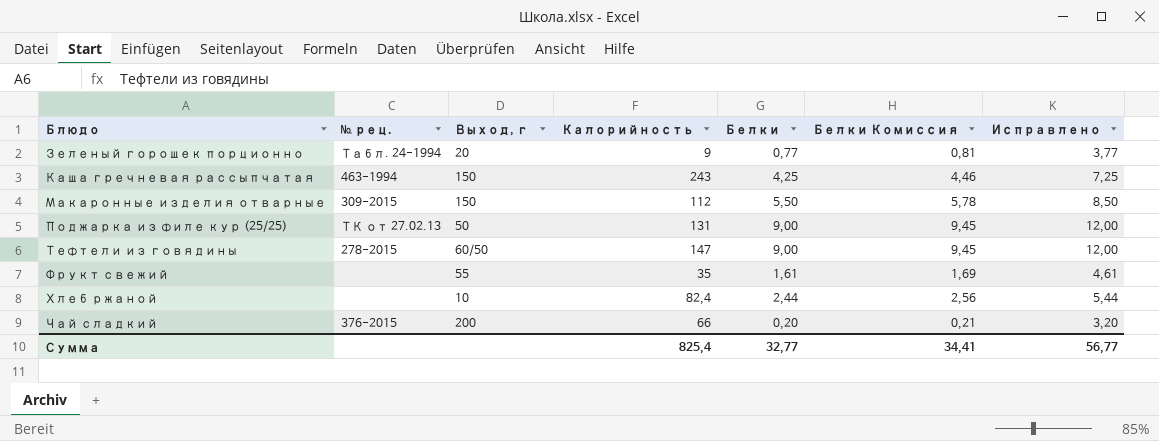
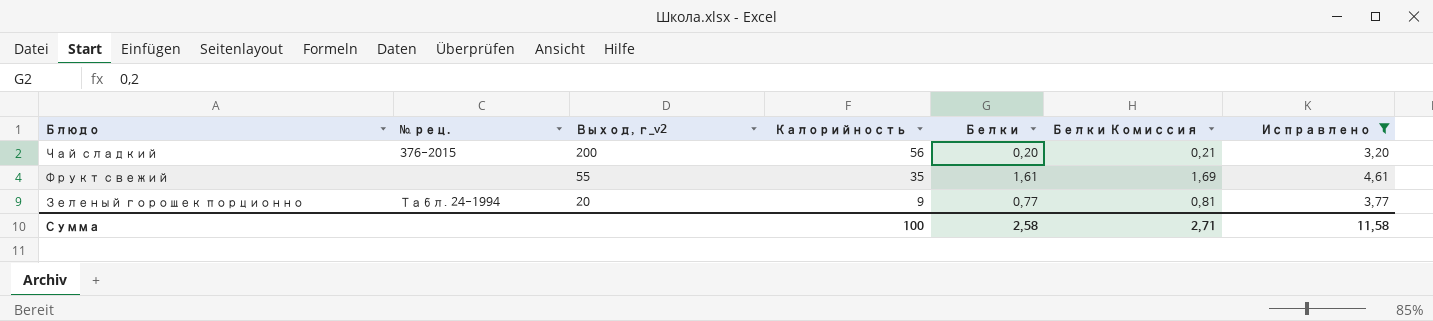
filter: none -> Исправлено <= 4,61
row order: Блюдо ascending -> Блюдо descending
column name: Выход, г -> Выход, г_v2
Чай сладкий | Калорийность: 66 -> 56
Сумма | Калорийность: 825,4 -> 100
Сумма | Белки: 32,77 -> 2,58
Сумма | Белки Комиссия: 34,41 -> 2,71
Сумма | Исправлено: 56,77 -> 11,58

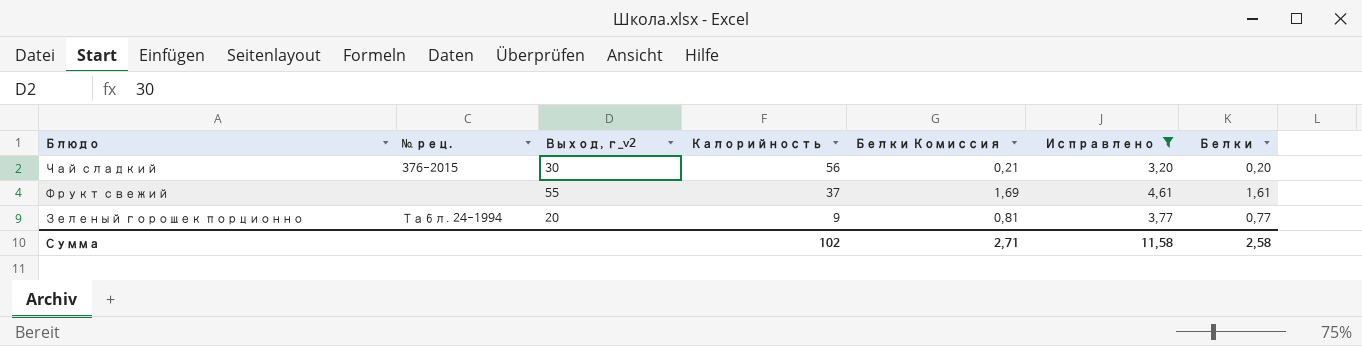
column Белки | position: 5 -> 7
Чай сладкий | Выход, г_v2: 200 -> 30
Фрукт свежий | Калорийность: 35 -> 37
Сумма | Калорийность: 100 -> 102

